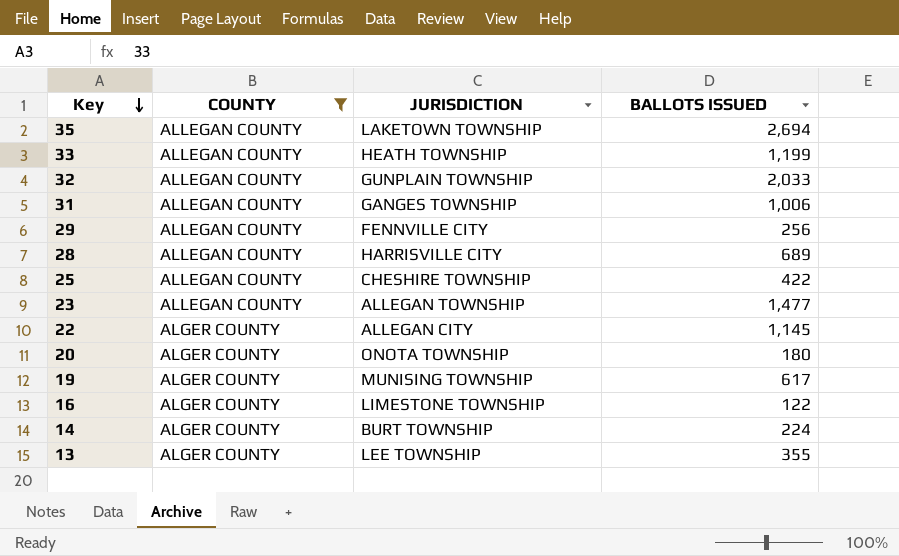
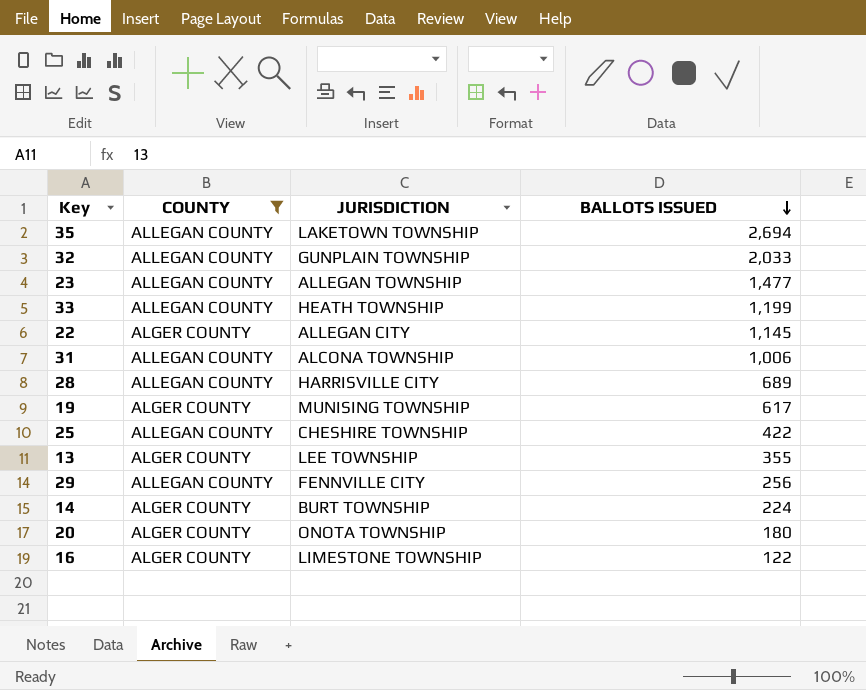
row order: Key descending -> BALLOTS ISSUED descending
31 | JURISDICTION: GANGES TOWNSHIP -> ALCONA TOWNSHIP

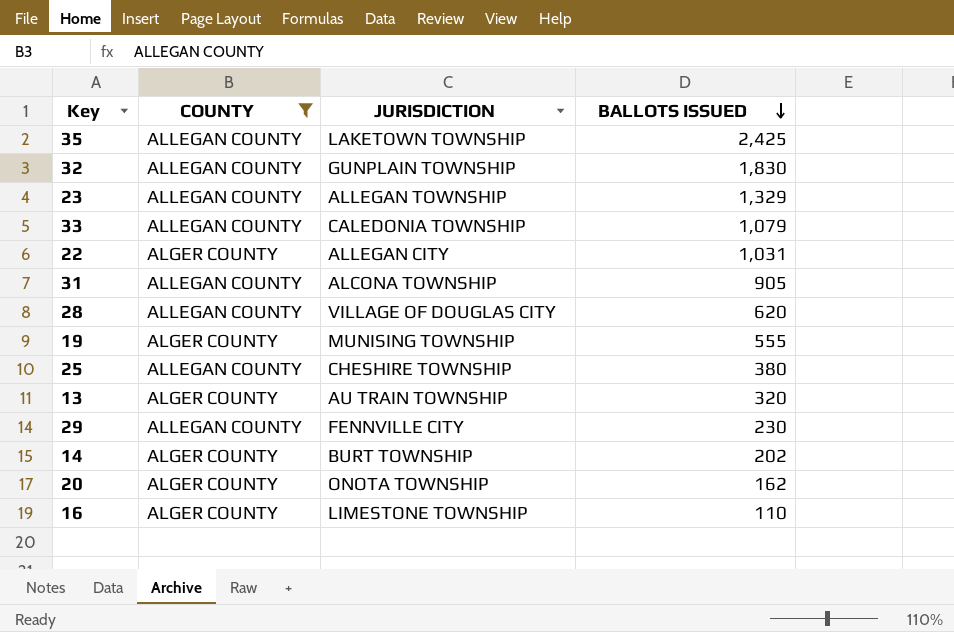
35 | BALLOTS ISSUED: 2,694 -> 2,425
32 | BALLOTS ISSUED: 2,033 -> 1,830
23 | BALLOTS ISSUED: 1,477 -> 1,329
33 | JURISDICTION: HEATH TOWNSHIP -> CALEDONIA TOWNSHIP
33 | BALLOTS ISSUED: 1,199 -> 1,079
22 | BALLOTS ISSUED: 1,145 -> 1,031
31 | BALLOTS ISSUED: 1,006 -> 905
28 | JURISDICTION: HARRISVILLE CITY -> VILLAGE OF DOUGLAS CITY
28 | BALLOTS ISSUED: 689 -> 620
19 | BALLOTS ISSUED: 617 -> 555
25 | BALLOTS ISSUED: 422 -> 380
13 | JURISDICTION: LEE TOWNSHIP -> AU TRAIN TOWNSHIP
13 | BALLOTS ISSUED: 355 -> 320
29 | BALLOTS ISSUED: 256 -> 230
14 | BALLOTS ISSUED: 224 -> 202
20 | BALLOTS ISSUED: 180 -> 162
16 | BALLOTS ISSUED: 122 -> 110

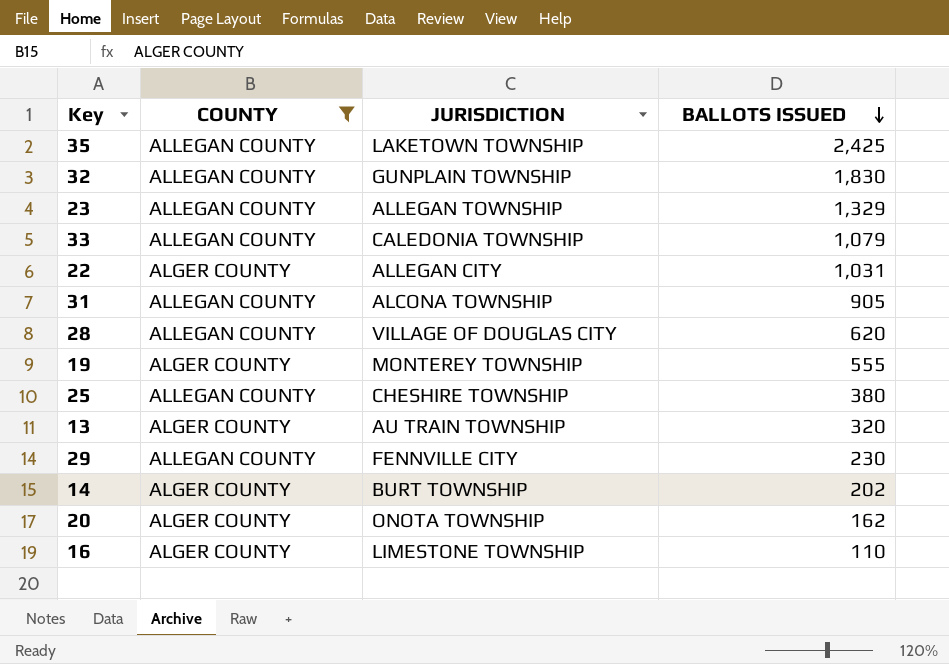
19 | JURISDICTION: MUNISING TOWNSHIP -> MONTEREY TOWNSHIP

